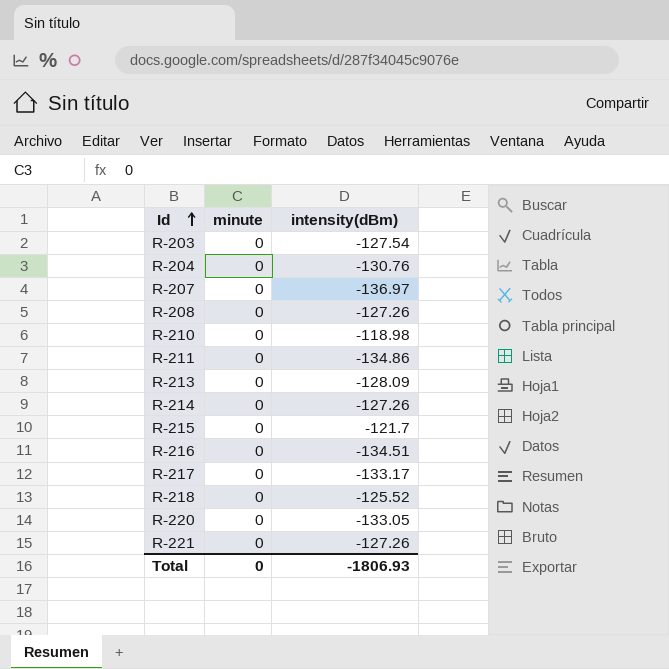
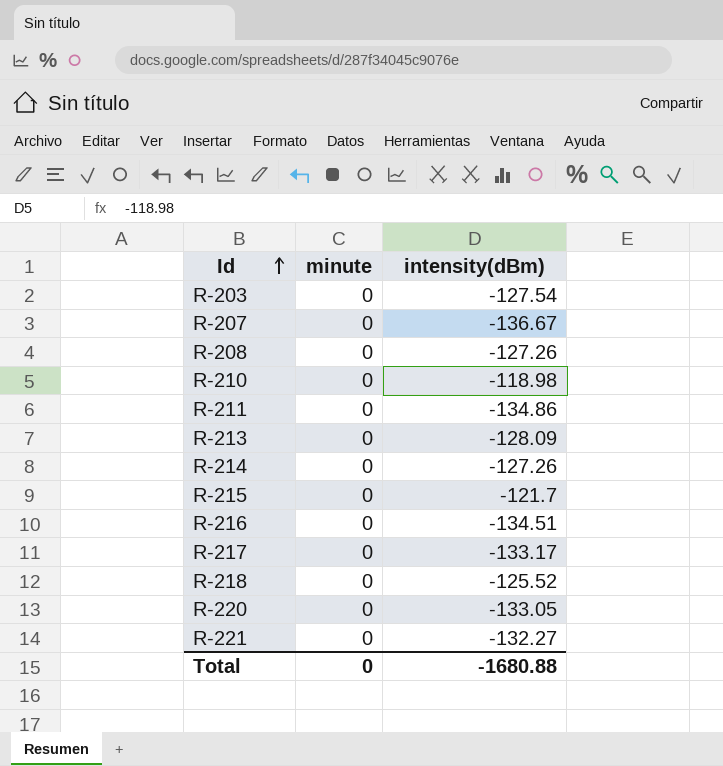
row R-204: 0 | -130.76 -> none
R-207 | intensity(dBm): -136.97 -> -136.67
R-221 | intensity(dBm): -127.26 -> -132.27
Total | intensity(dBm): -1806.93 -> -1680.88

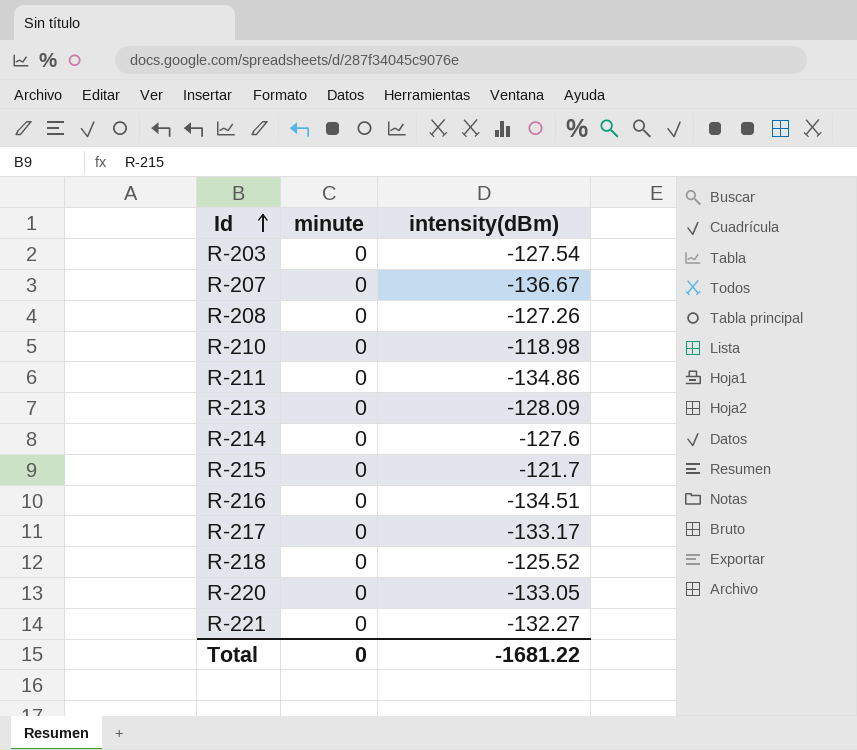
R-214 | intensity(dBm): -127.26 -> -127.6
Total | intensity(dBm): -1680.88 -> -1681.22

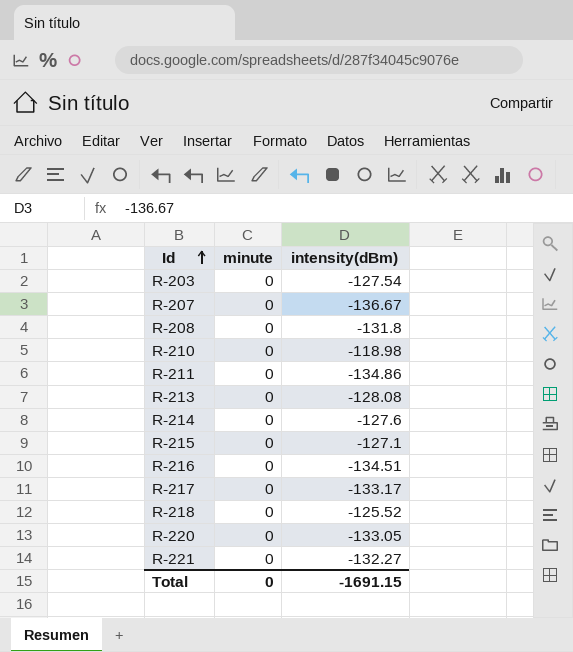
R-208 | intensity(dBm): -127.26 -> -131.8
R-213 | intensity(dBm): -128.09 -> -128.08
R-215 | intensity(dBm): -121.7 -> -127.1
Total | intensity(dBm): -1681.22 -> -1691.15

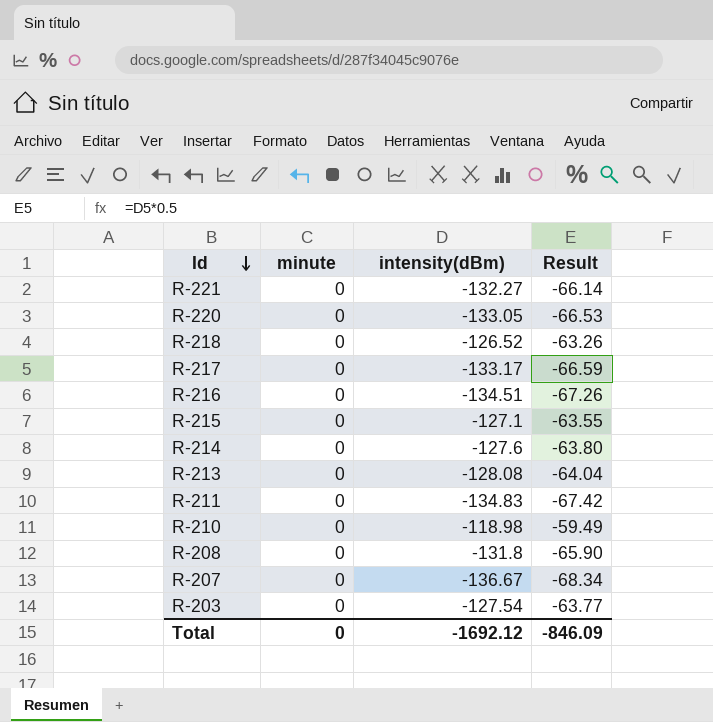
row order: Id ascending -> Id descending
column Result | formula: none -> [intensity(dBm)] * 0.5
R-218 | intensity(dBm): -125.52 -> -126.52
R-211 | intensity(dBm): -134.86 -> -134.83
Total | intensity(dBm): -1691.15 -> -1692.12

